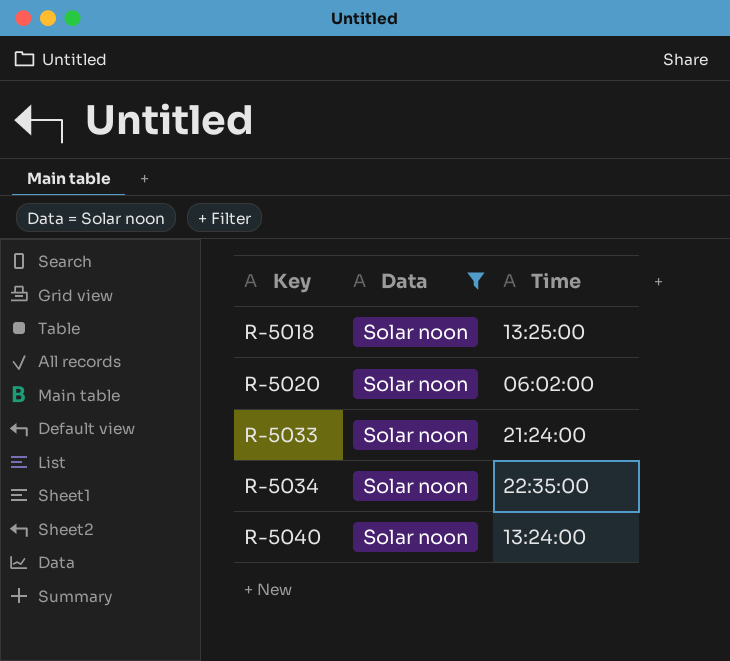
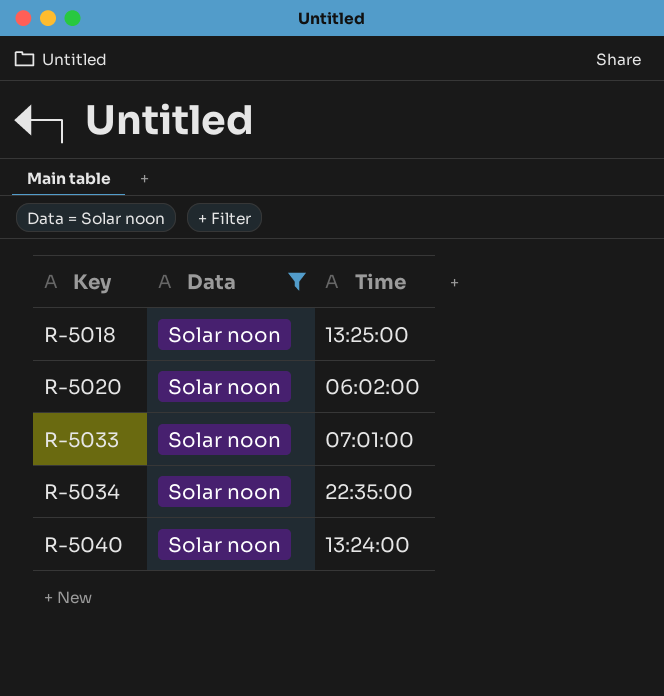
R-5033 | Time: 21:24:00 -> 07:01:00

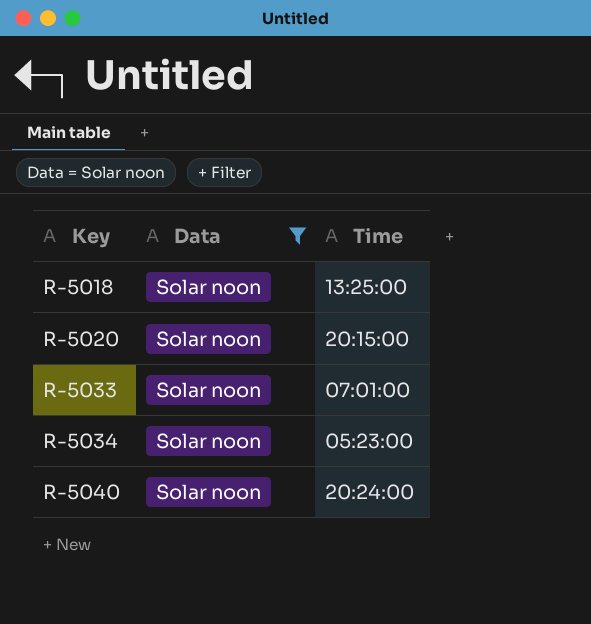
R-5020 | Time: 06:02:00 -> 20:15:00
R-5034 | Time: 22:35:00 -> 05:23:00
R-5040 | Time: 13:24:00 -> 20:24:00

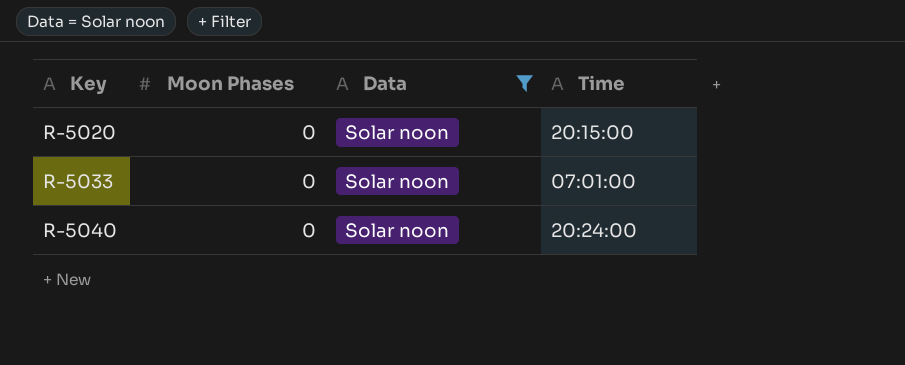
column Moon Phases | position: none -> 2
row R-5018: Solar noon | 13:25:00 -> none
row R-5034: Solar noon | 05:23:00 -> none

